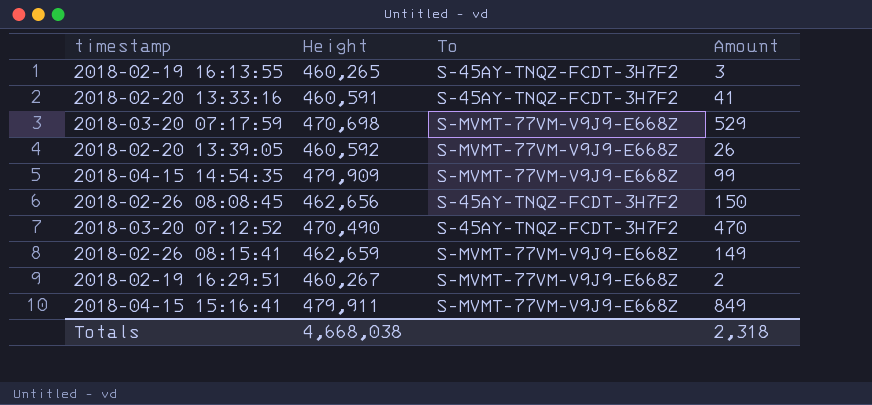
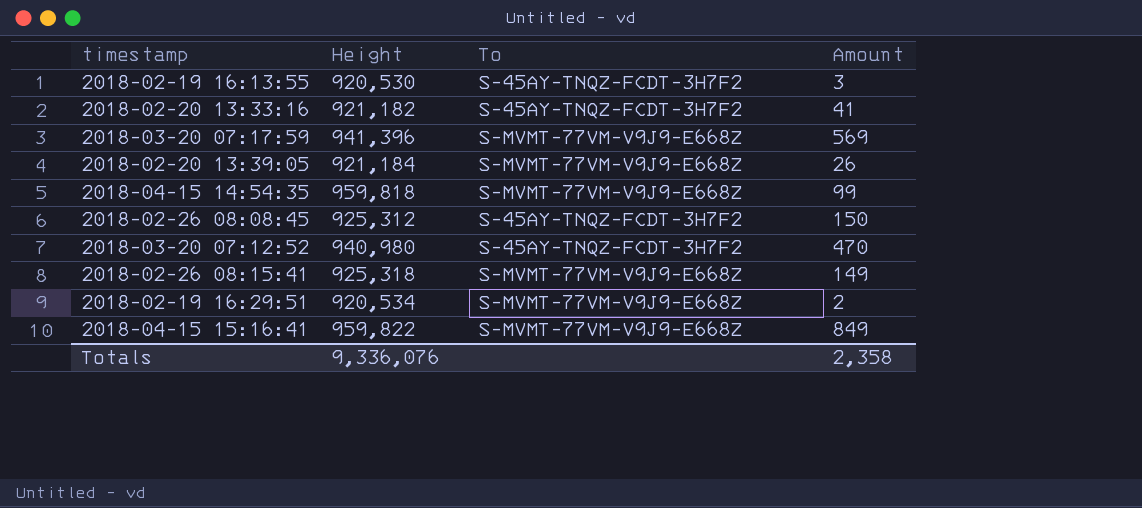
2018-02-19 16:13:55 | Height: 460,265 -> 920,530
2018-02-20 13:33:16 | Height: 460,591 -> 921,182
2018-03-20 07:17:59 | Height: 470,698 -> 941,396
2018-03-20 07:17:59 | Amount: 529 -> 569
2018-02-20 13:39:05 | Height: 460,592 -> 921,184
2018-04-15 14:54:35 | Height: 479,909 -> 959,818
2018-02-26 08:08:45 | Height: 462,656 -> 925,312
2018-03-20 07:12:52 | Height: 470,490 -> 940,980
2018-02-26 08:15:41 | Height: 462,659 -> 925,318
2018-02-19 16:29:51 | Height: 460,267 -> 920,534
2018-04-15 15:16:41 | Height: 479,911 -> 959,822
Totals | Height: 4,668,038 -> 9,336,076
Totals | Amount: 2,318 -> 2,358

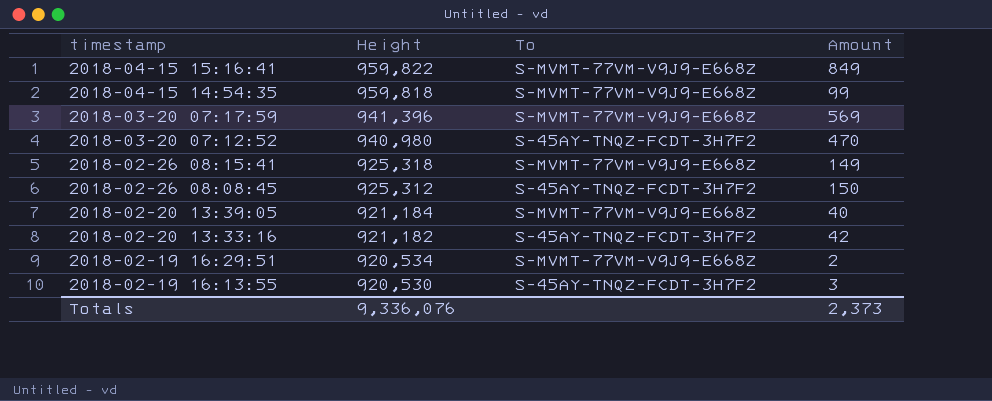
row order: none -> timestamp descending
2018-02-20 13:39:05 | Amount: 26 -> 40
2018-02-20 13:33:16 | Amount: 41 -> 42
Totals | Amount: 2,358 -> 2,373

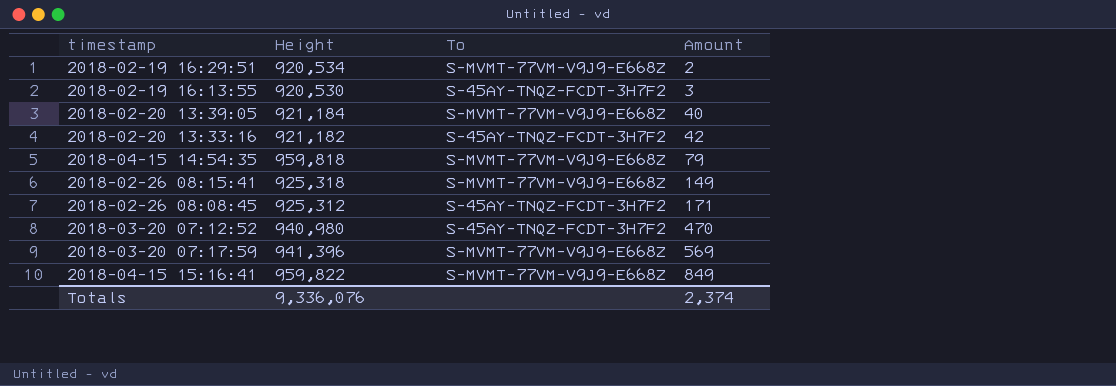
row order: timestamp descending -> Amount ascending
2018-04-15 14:54:35 | Amount: 99 -> 79
2018-02-26 08:08:45 | Amount: 150 -> 171
Totals | Amount: 2,373 -> 2,374

